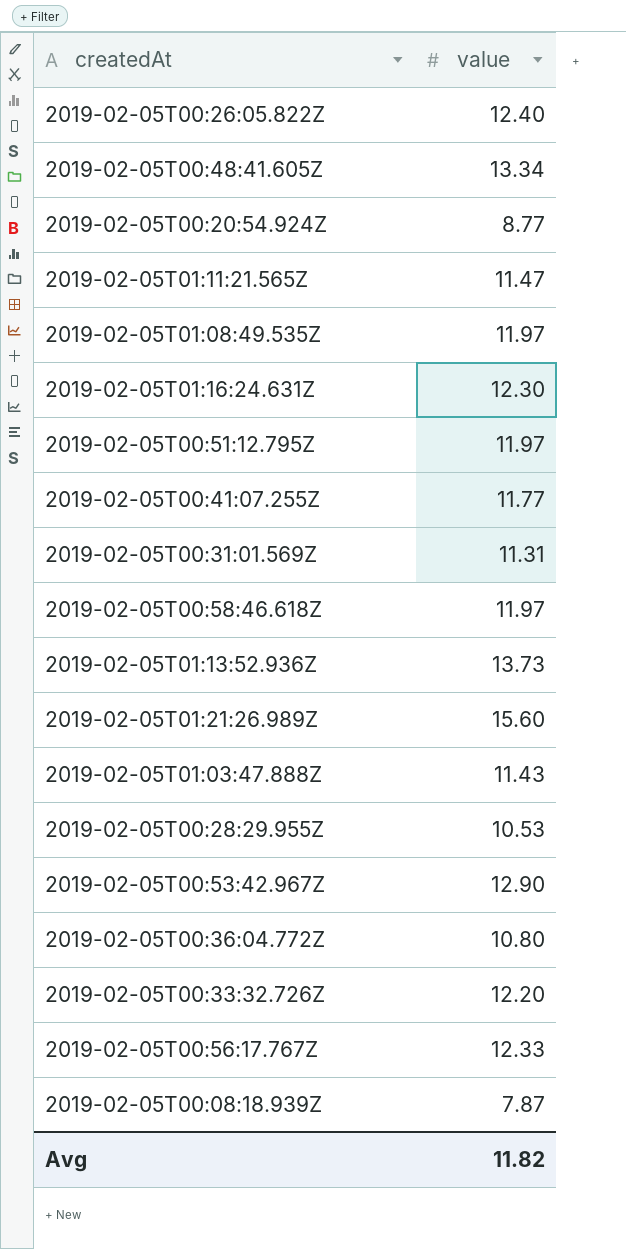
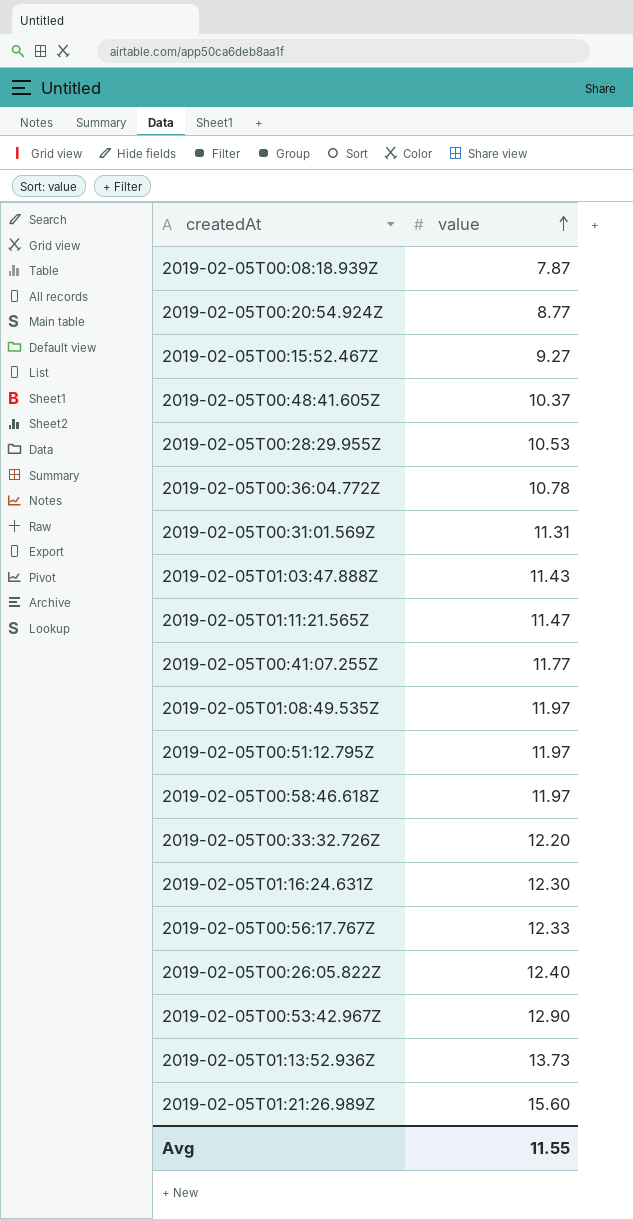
row order: none -> value ascending
row 2019-02-05T00:15:52.467Z: none -> 9.27
2019-02-05T00:48:41.605Z | value: 13.34 -> 10.37
2019-02-05T00:36:04.772Z | value: 10.80 -> 10.78
Avg | value: 11.82 -> 11.55

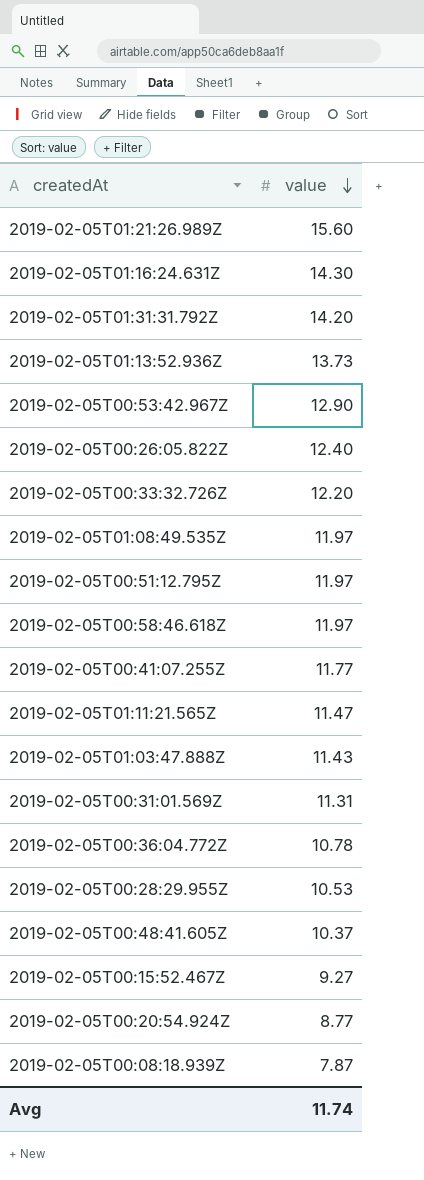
row order: value ascending -> value descending
row 2019-02-05T00:56:17.767Z: 12.33 -> none
2019-02-05T01:16:24.631Z | value: 12.30 -> 14.30
row 2019-02-05T01:31:31.792Z: none -> 14.20
Avg | value: 11.55 -> 11.74

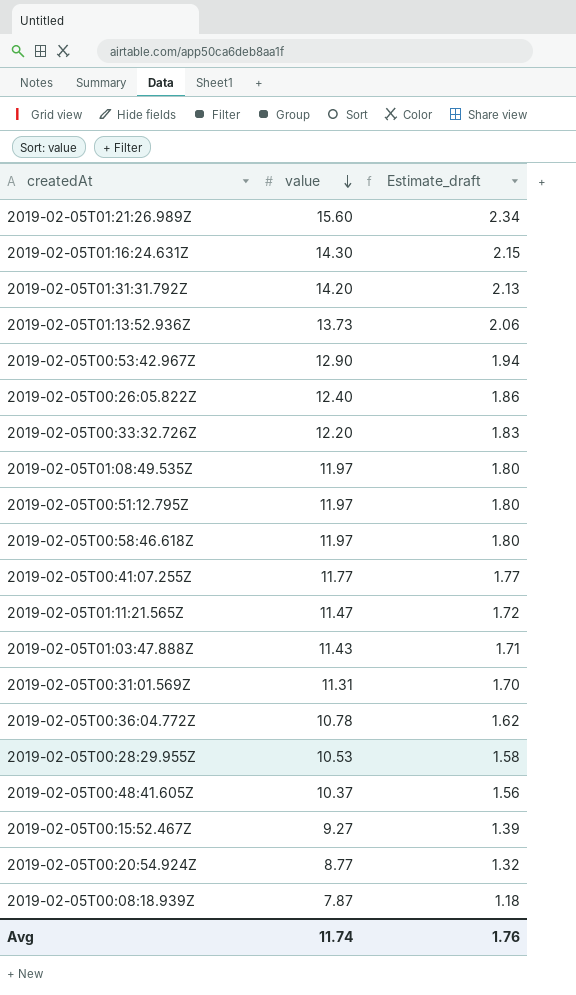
column Estimate_draft | formula: none -> [value] * 0.15

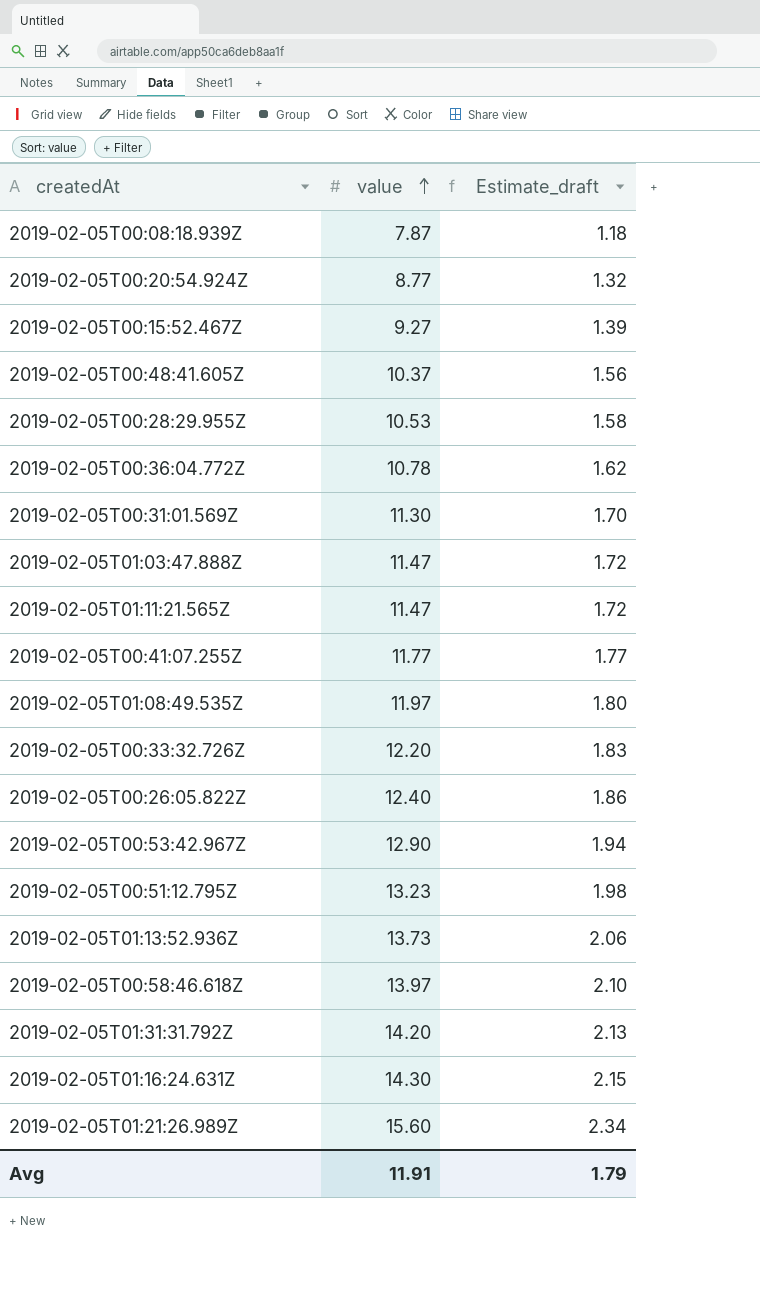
row order: value descending -> value ascending
2019-02-05T00:31:01.569Z | value: 11.31 -> 11.30
2019-02-05T01:03:47.888Z | value: 11.43 -> 11.47
2019-02-05T01:03:47.888Z | Estimate_draft: 1.71 -> 1.72
2019-02-05T00:51:12.795Z | value: 11.97 -> 13.23
2019-02-05T00:51:12.795Z | Estimate_draft: 1.80 -> 1.98
2019-02-05T00:58:46.618Z | value: 11.97 -> 13.97
2019-02-05T00:58:46.618Z | Estimate_draft: 1.80 -> 2.10
Avg | value: 11.74 -> 11.91
Avg | Estimate_draft: 1.76 -> 1.79

